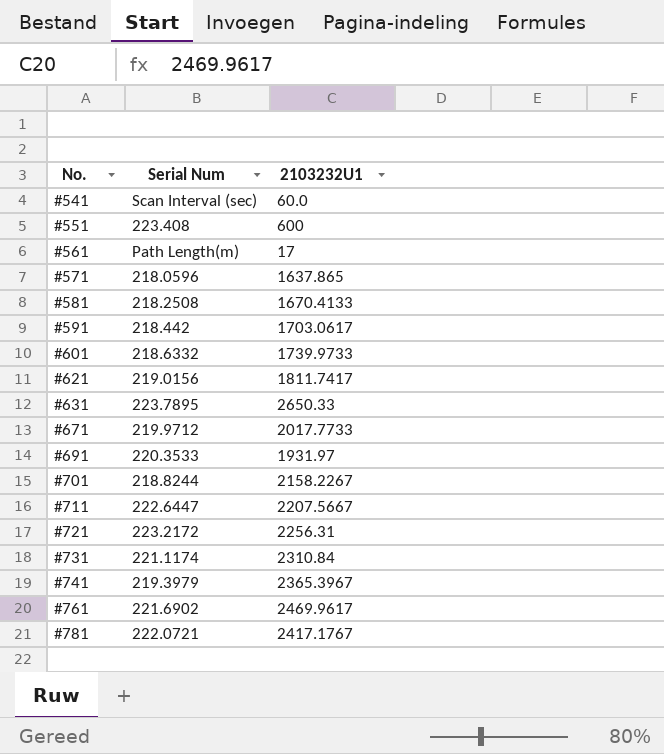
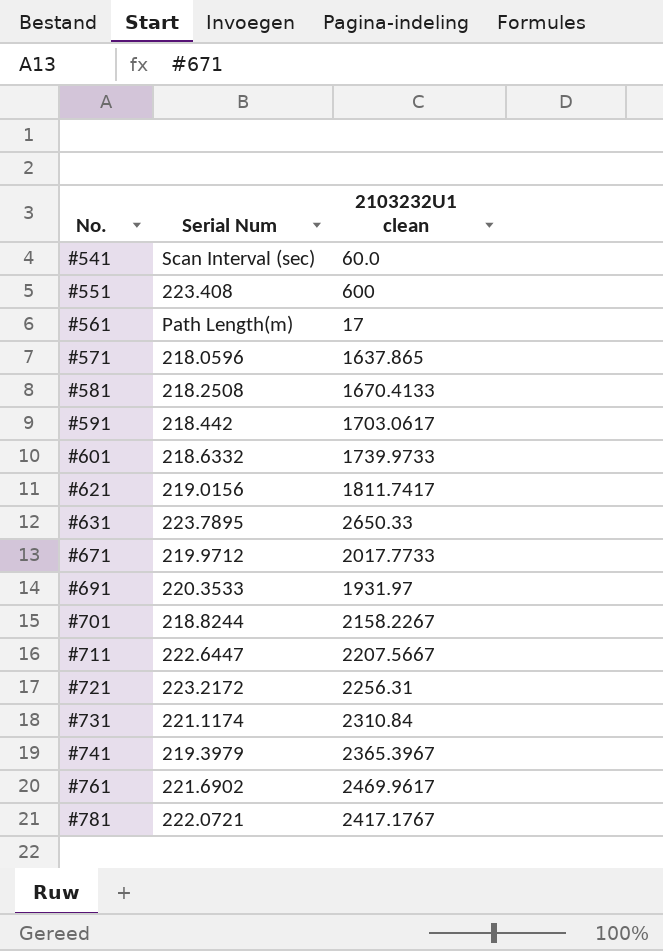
column name: 2103232U1 -> 2103232U1 clean

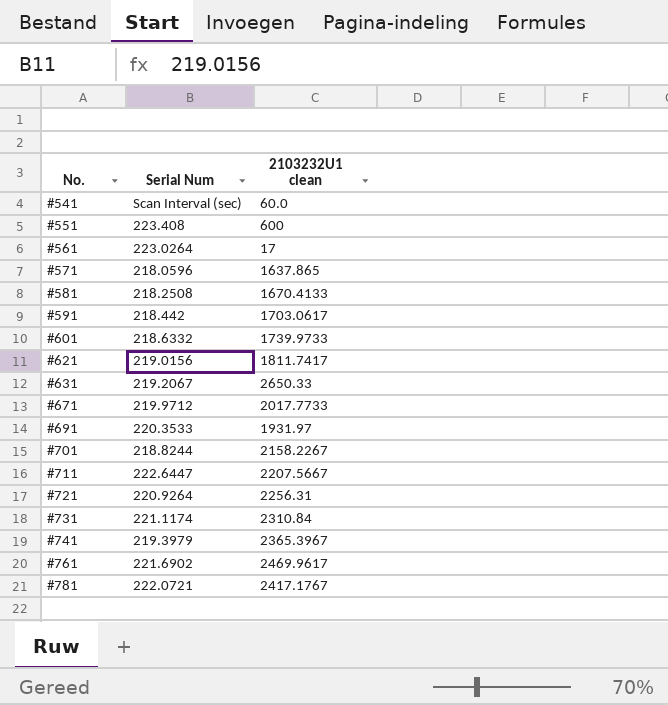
#561 | Serial Num: Path Length(m) -> 223.0264
#631 | Serial Num: 223.7895 -> 219.2067
#721 | Serial Num: 223.2172 -> 220.9264

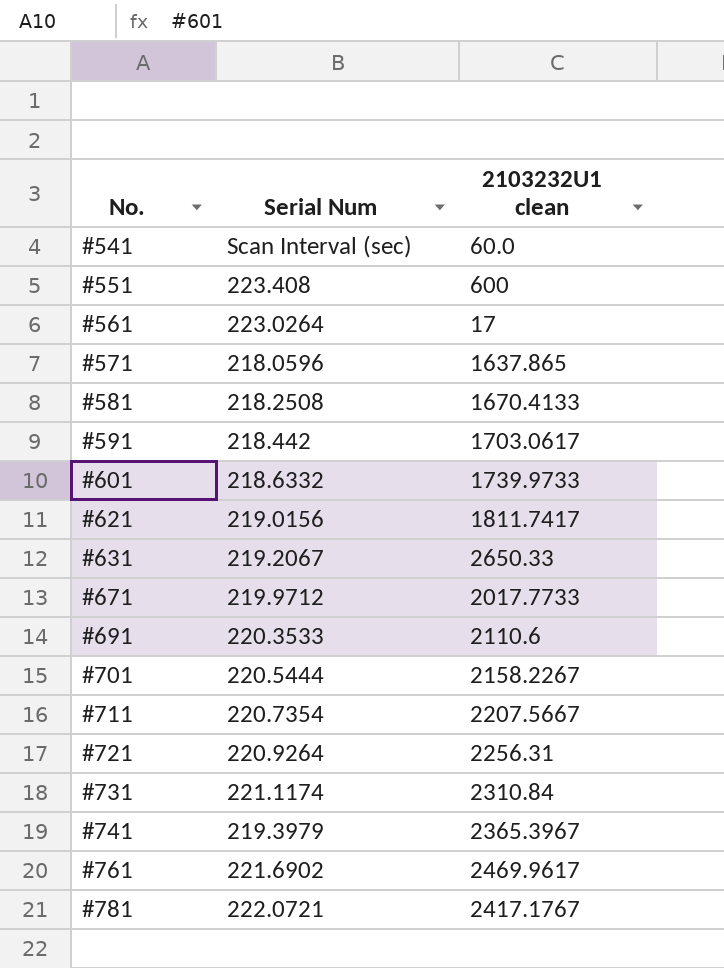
#691 | 2103232U1 clean: 1931.97 -> 2110.6
#701 | Serial Num: 218.8244 -> 220.5444
#711 | Serial Num: 222.6447 -> 220.7354

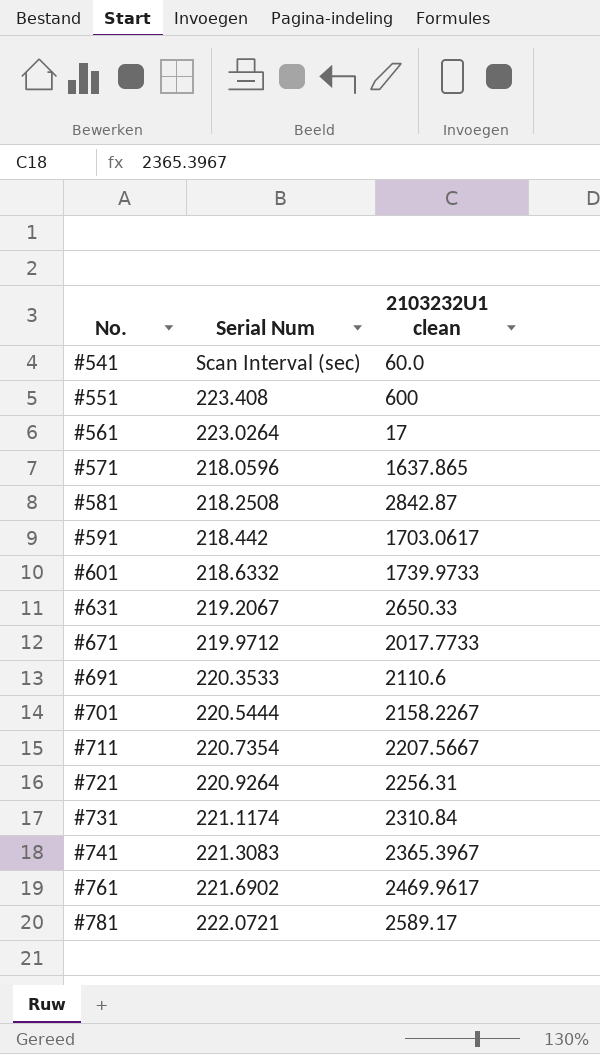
row #621: 219.0156 | 1811.7417 -> none
#581 | 2103232U1 clean: 1670.4133 -> 2842.87
#741 | Serial Num: 219.3979 -> 221.3083
#781 | 2103232U1 clean: 2417.1767 -> 2589.17

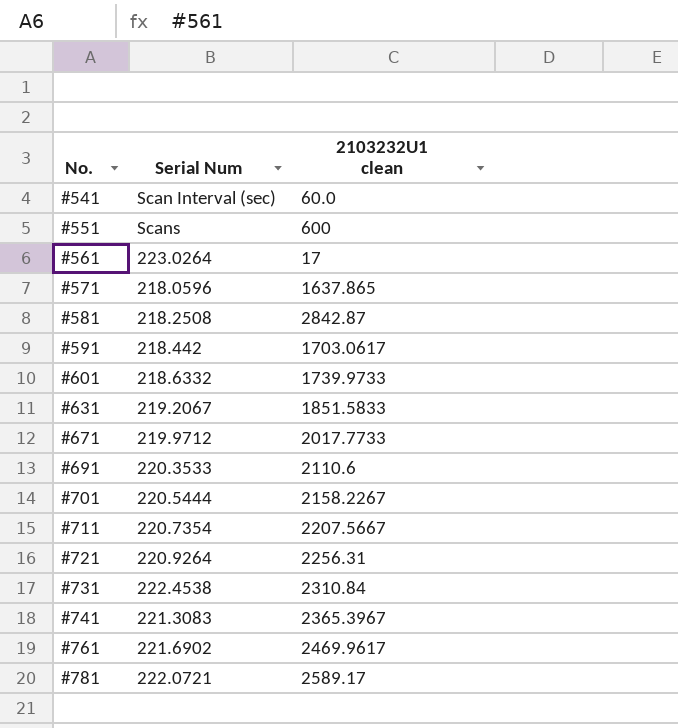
#551 | Serial Num: 223.408 -> Scans
#631 | 2103232U1 clean: 2650.33 -> 1851.5833
#731 | Serial Num: 221.1174 -> 222.4538

